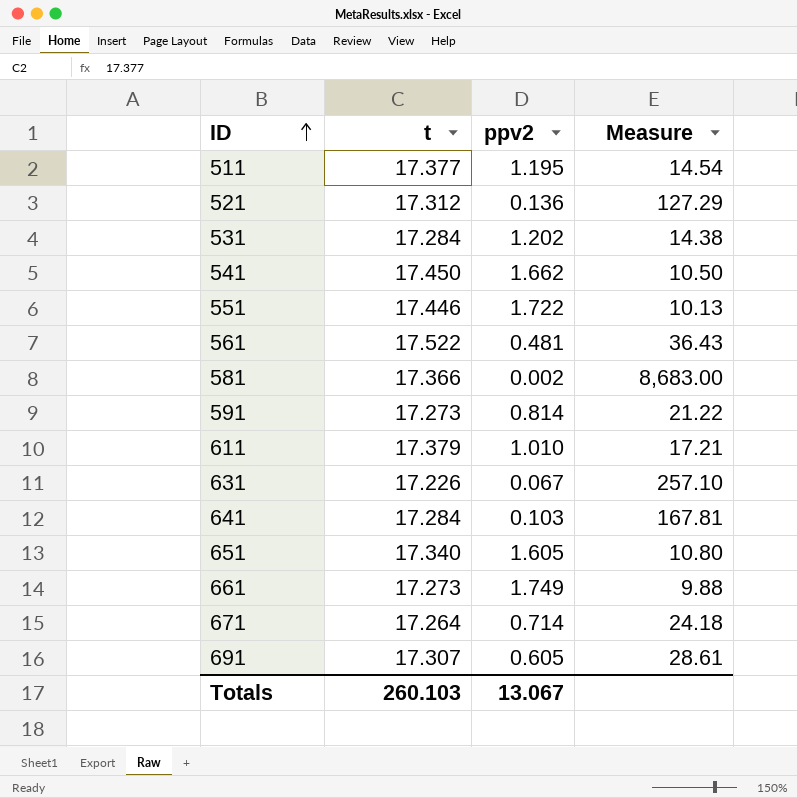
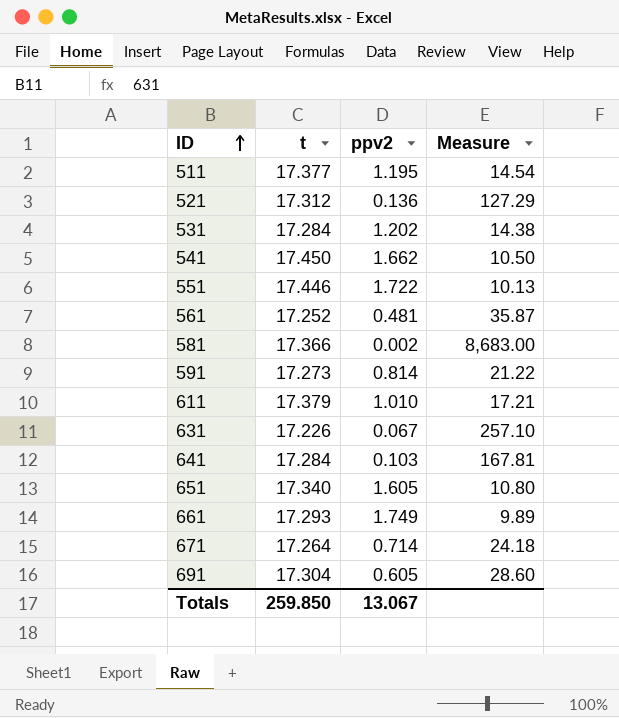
561 | t: 17.522 -> 17.252
561 | Measure: 36.43 -> 35.87
661 | t: 17.273 -> 17.293
661 | Measure: 9.88 -> 9.89
691 | t: 17.307 -> 17.304
691 | Measure: 28.61 -> 28.60
Totals | t: 260.103 -> 259.850

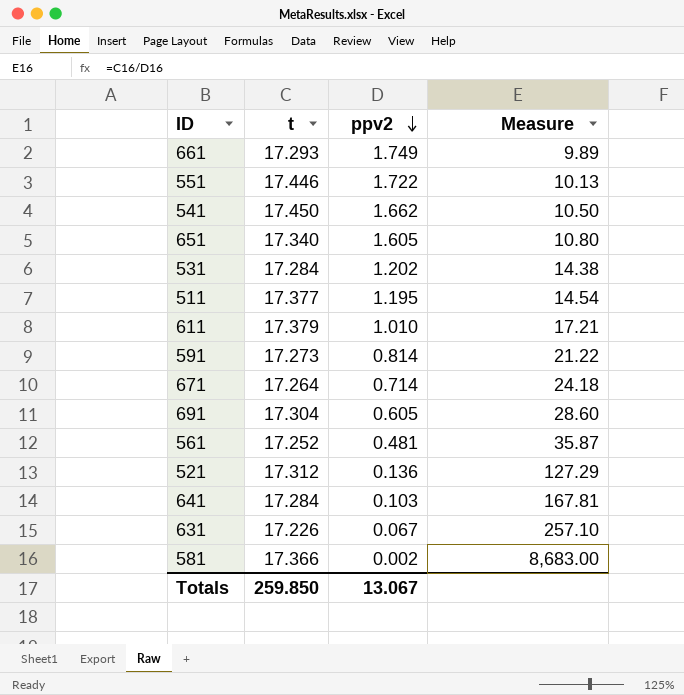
row order: ID ascending -> ppv2 descending

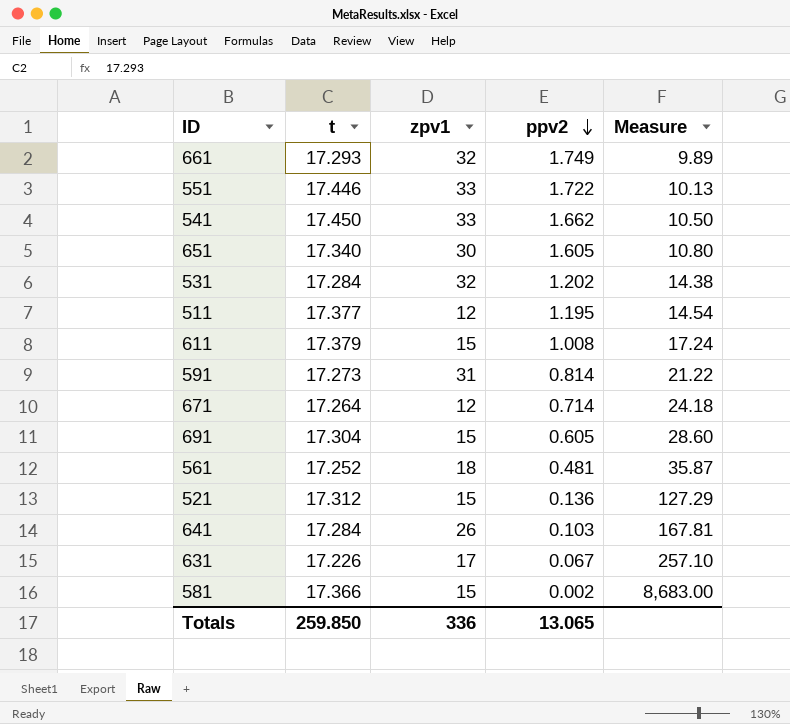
column zpv1 | position: none -> 3
611 | ppv2: 1.010 -> 1.008
611 | Measure: 17.21 -> 17.24
Totals | ppv2: 13.067 -> 13.065

